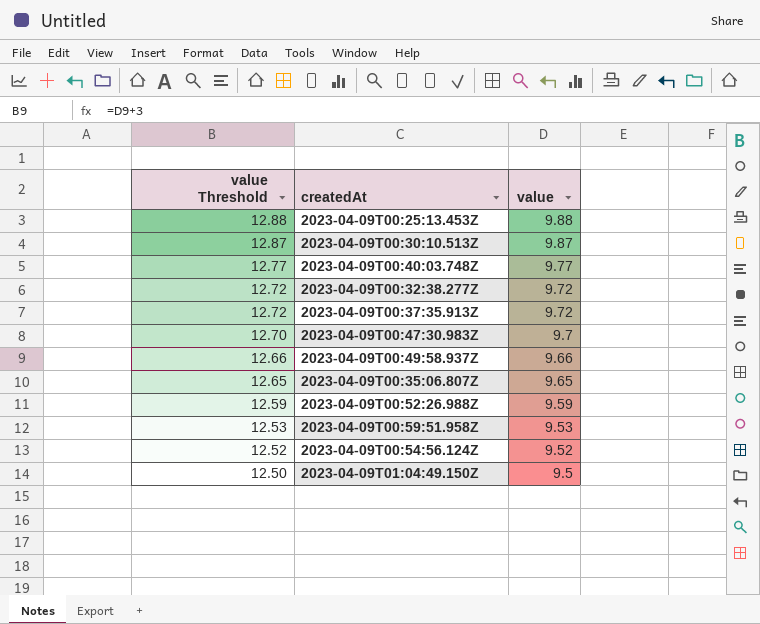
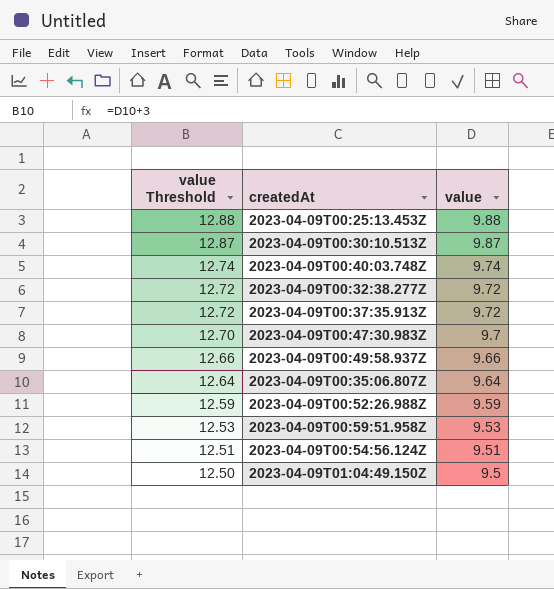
2023-04-09T00:40:03.748Z | value Threshold: 12.77 -> 12.74
2023-04-09T00:40:03.748Z | value: 9.77 -> 9.74
2023-04-09T00:35:06.807Z | value Threshold: 12.65 -> 12.64
2023-04-09T00:35:06.807Z | value: 9.65 -> 9.64
2023-04-09T00:54:56.124Z | value Threshold: 12.52 -> 12.51
2023-04-09T00:54:56.124Z | value: 9.52 -> 9.51

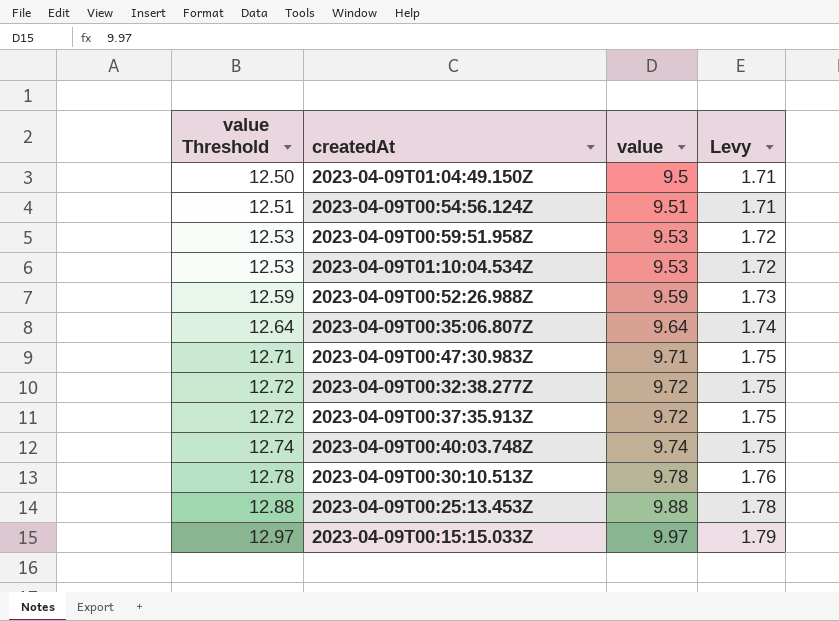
row order: value Threshold descending -> value Threshold ascending
column Levy | formula: none -> [value] * 0.18
row 2023-04-09T00:49:58.937Z: 12.66 | 9.66 -> none
row 2023-04-09T01:10:04.534Z: none -> 12.53 | 9.53 | 1.72
2023-04-09T00:47:30.983Z | value Threshold: 12.70 -> 12.71
2023-04-09T00:47:30.983Z | value: 9.7 -> 9.71
2023-04-09T00:30:10.513Z | value Threshold: 12.87 -> 12.78
2023-04-09T00:30:10.513Z | value: 9.87 -> 9.78
row 2023-04-09T00:15:15.033Z: none -> 12.97 | 9.97 | 1.79

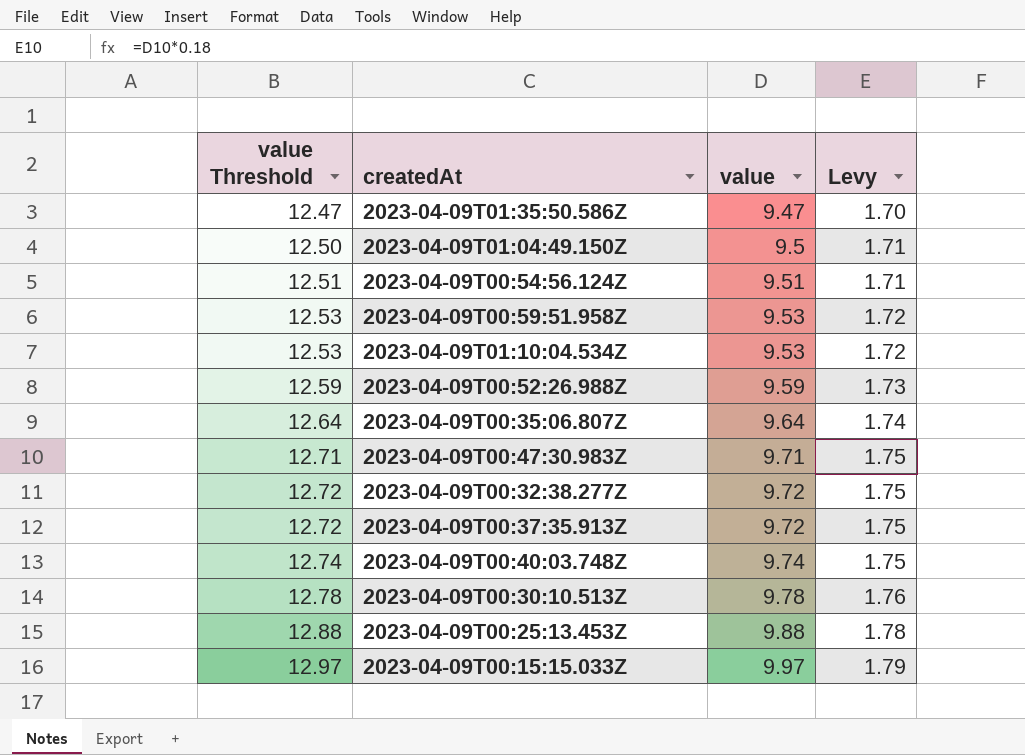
row 2023-04-09T01:35:50.586Z: none -> 12.47 | 9.47 | 1.70

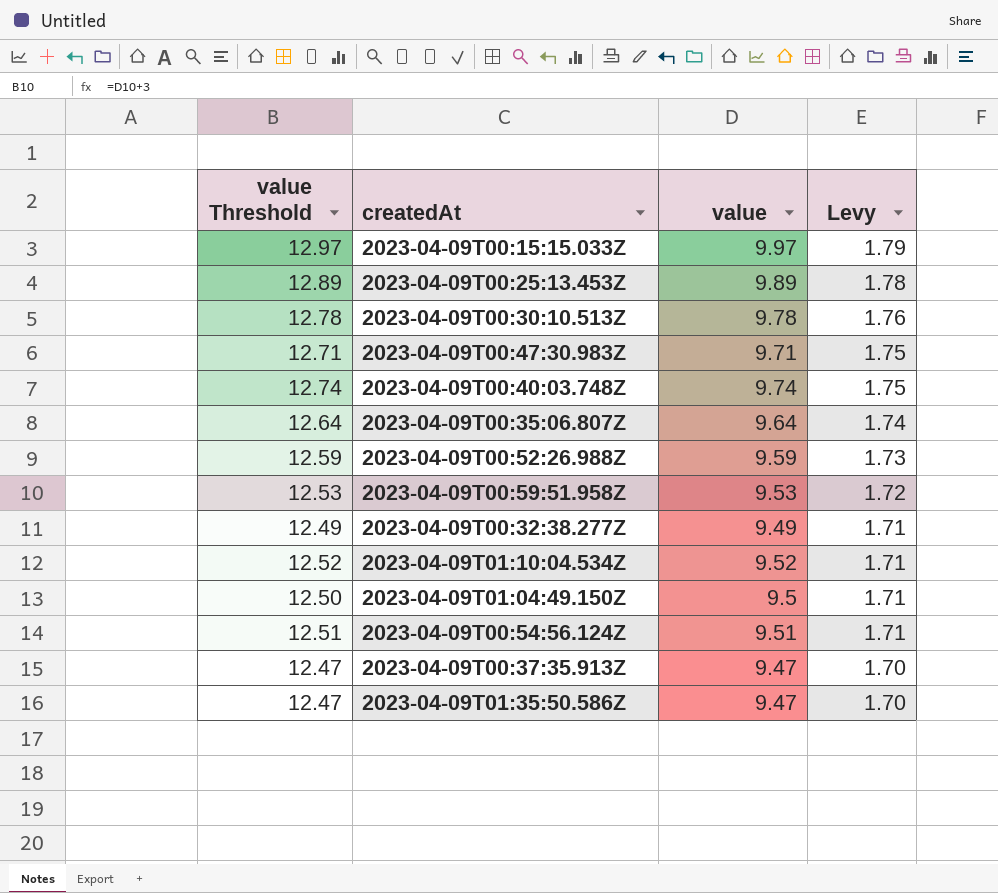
row order: value Threshold ascending -> Levy descending
2023-04-09T00:25:13.453Z | value Threshold: 12.88 -> 12.89
2023-04-09T00:25:13.453Z | value: 9.88 -> 9.89
2023-04-09T00:32:38.277Z | value Threshold: 12.72 -> 12.49
2023-04-09T00:32:38.277Z | value: 9.72 -> 9.49
2023-04-09T00:32:38.277Z | Levy: 1.75 -> 1.71
2023-04-09T01:10:04.534Z | value Threshold: 12.53 -> 12.52
2023-04-09T01:10:04.534Z | value: 9.53 -> 9.52
2023-04-09T01:10:04.534Z | Levy: 1.72 -> 1.71
2023-04-09T00:37:35.913Z | value Threshold: 12.72 -> 12.47
2023-04-09T00:37:35.913Z | value: 9.72 -> 9.47
2023-04-09T00:37:35.913Z | Levy: 1.75 -> 1.70

